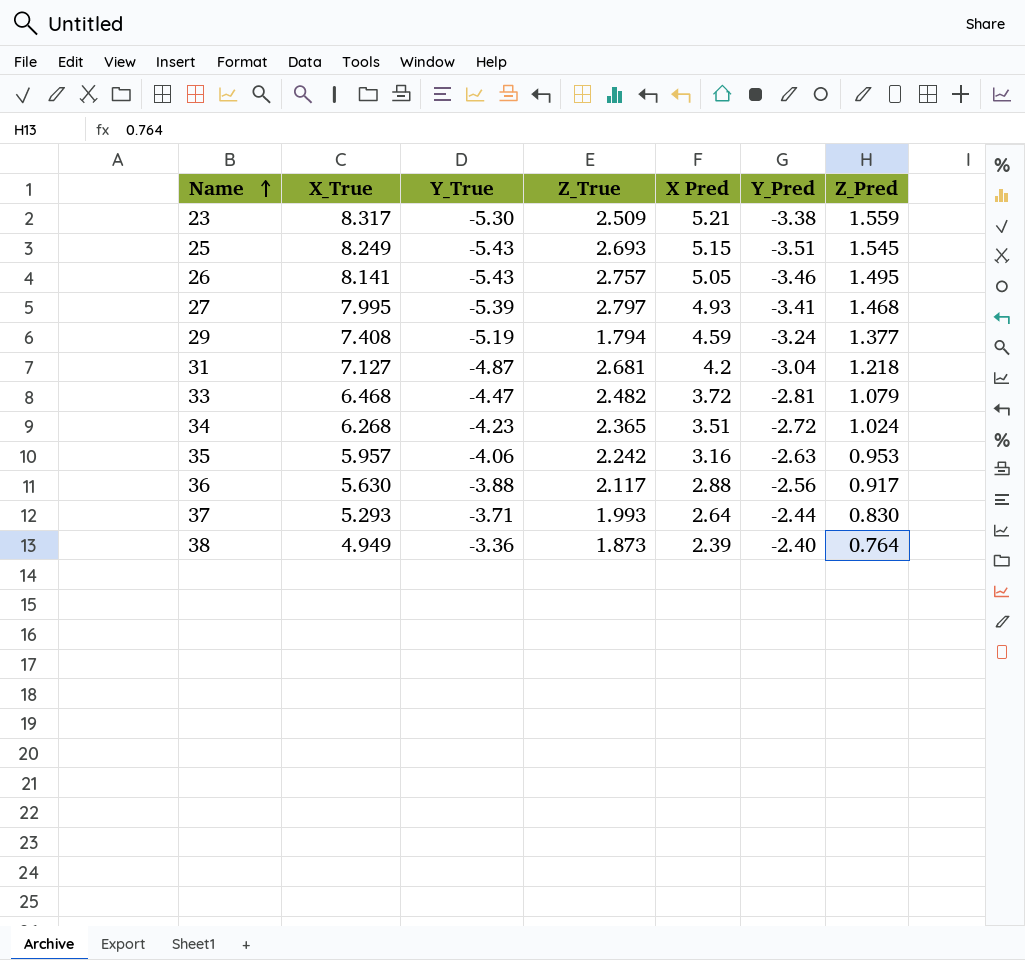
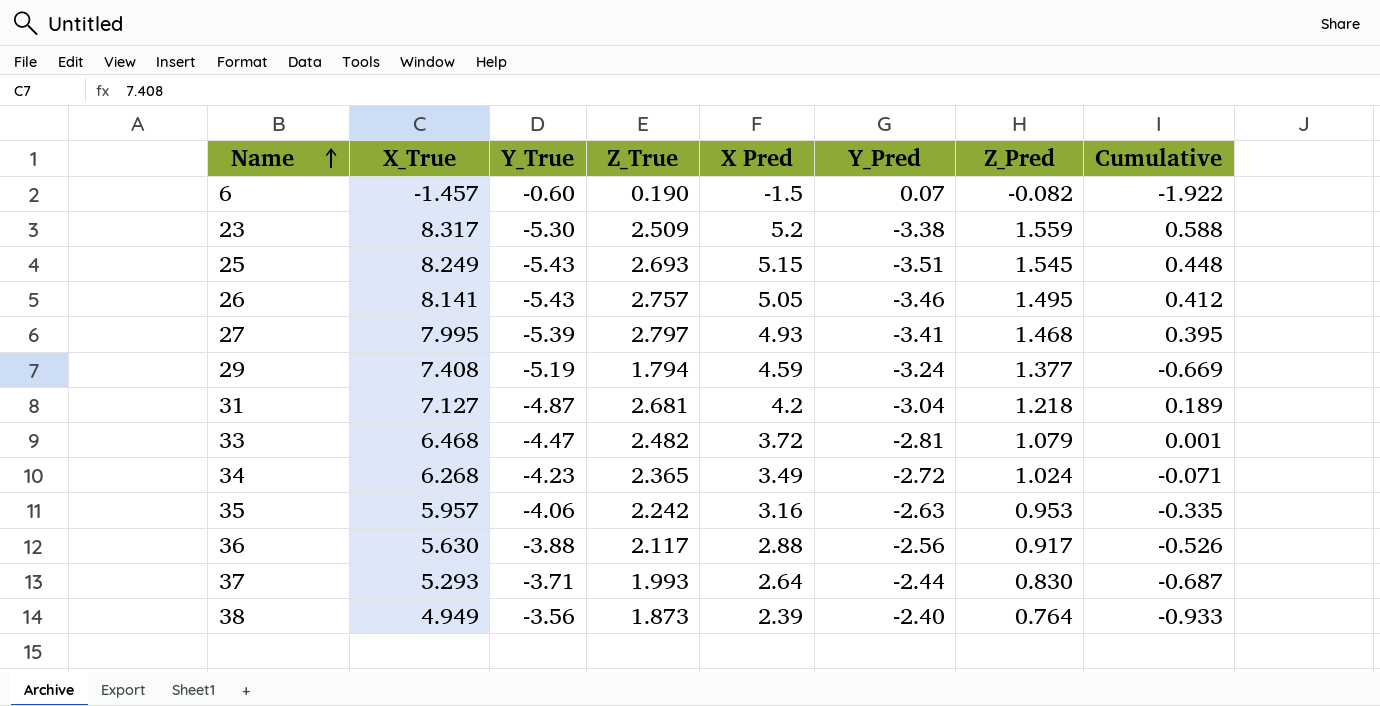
column Cumulative | formula: none -> [Y_True] + [Z_True] + [X Pred] + [Y_Pred] + [Z_Pred]
row 6: none -> -1.457 | -0.60 | 0.190 | -1.5 | 0.07 | -0.082 | -1.922
23 | X Pred: 5.21 -> 5.2
34 | X Pred: 3.51 -> 3.49
38 | Y_True: -3.36 -> -3.56

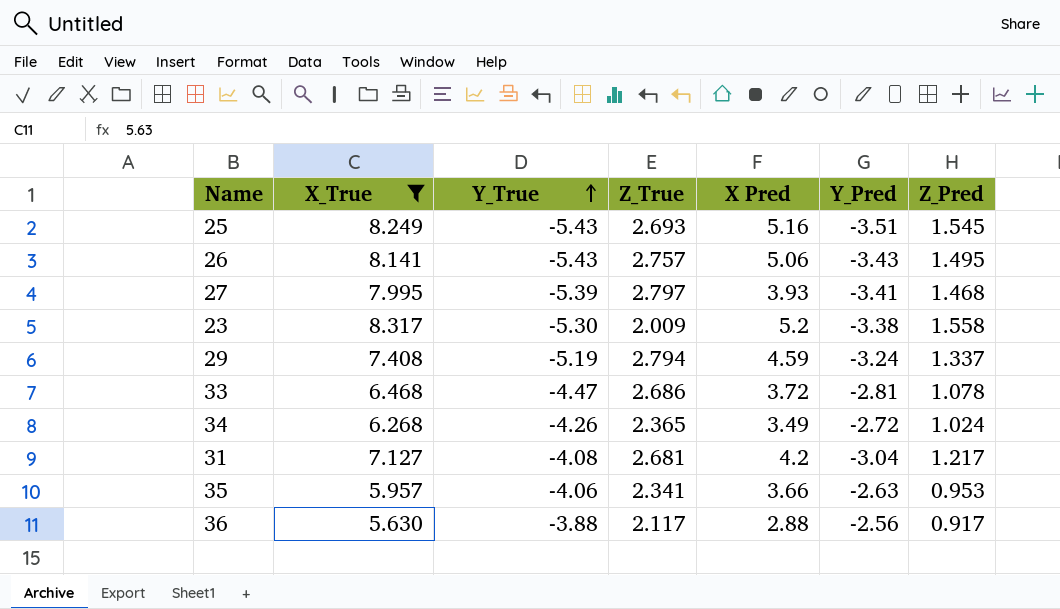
filter: none -> X_True >= 5.630
row order: Name ascending -> Y_True ascending
column Cumulative | formula: [Y_True] + [Z_True] + [X Pred] + [Y_Pred] + [Z_Pred] -> none
25 | X Pred: 5.15 -> 5.16
26 | X Pred: 5.05 -> 5.06
26 | Y_Pred: -3.46 -> -3.43
27 | X Pred: 4.93 -> 3.93
23 | Z_True: 2.509 -> 2.009
23 | Z_Pred: 1.559 -> 1.558
29 | Z_True: 1.794 -> 2.794
29 | Z_Pred: 1.377 -> 1.337
33 | Z_True: 2.482 -> 2.686
33 | Z_Pred: 1.079 -> 1.078
34 | Y_True: -4.23 -> -4.26
31 | Y_True: -4.87 -> -4.08
31 | Z_Pred: 1.218 -> 1.217
35 | Z_True: 2.242 -> 2.341
35 | X Pred: 3.16 -> 3.66

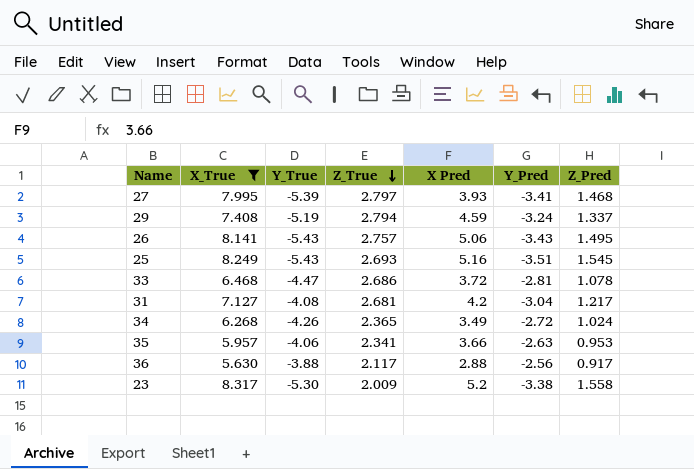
row order: Y_True ascending -> Z_True descending

